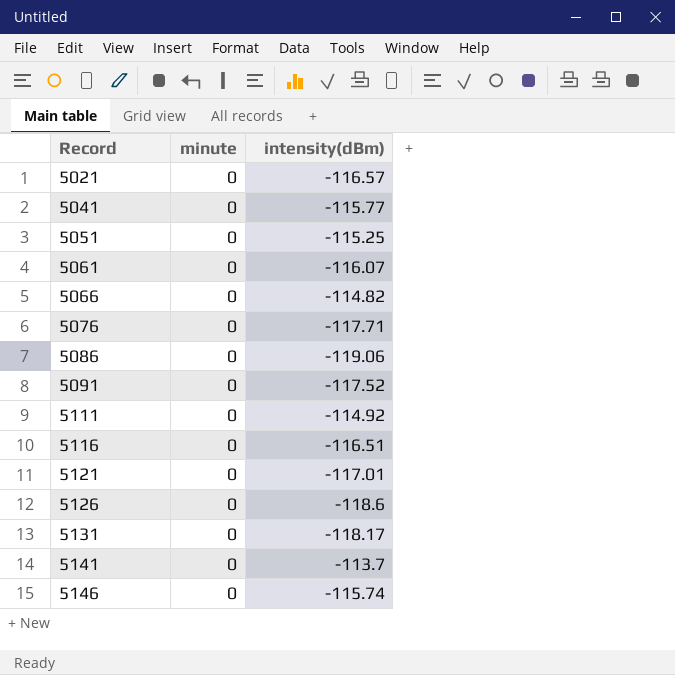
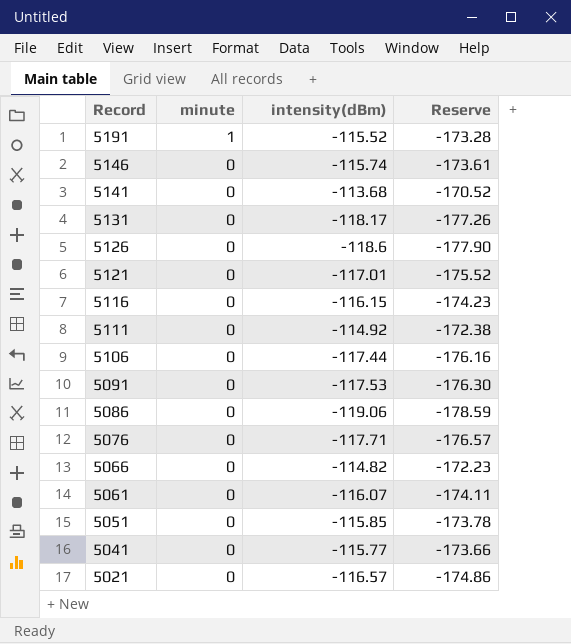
row order: Record ascending -> Record descending
column Reserve | formula: none -> [intensity(dBm)] * 1.5
row 5191: none -> 1 | -115.52 | -173.28
5141 | intensity(dBm): -113.7 -> -113.68
5116 | intensity(dBm): -116.51 -> -116.15
row 5106: none -> 0 | -117.44 | -176.16
5091 | intensity(dBm): -117.52 -> -117.53
5051 | intensity(dBm): -115.25 -> -115.85

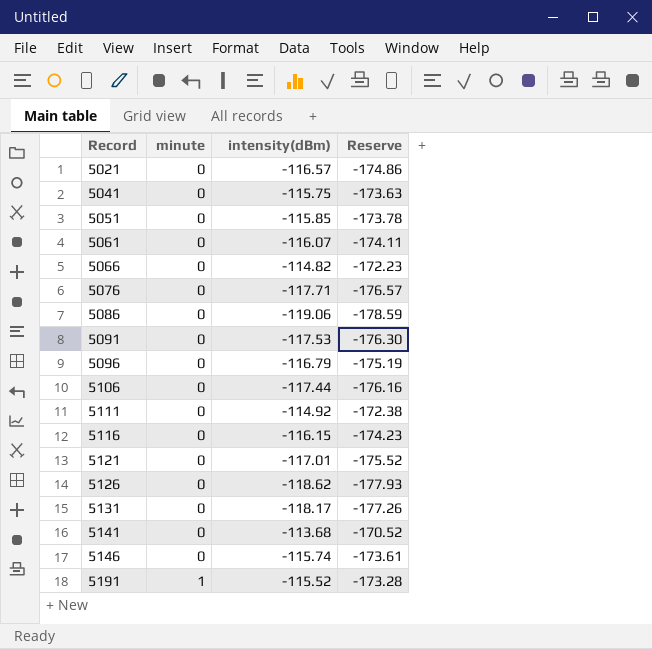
row order: Record descending -> Record ascending
5041 | intensity(dBm): -115.77 -> -115.75
5041 | Reserve: -173.66 -> -173.63
row 5096: none -> 0 | -116.79 | -175.19
5126 | intensity(dBm): -118.6 -> -118.62
5126 | Reserve: -177.90 -> -177.93

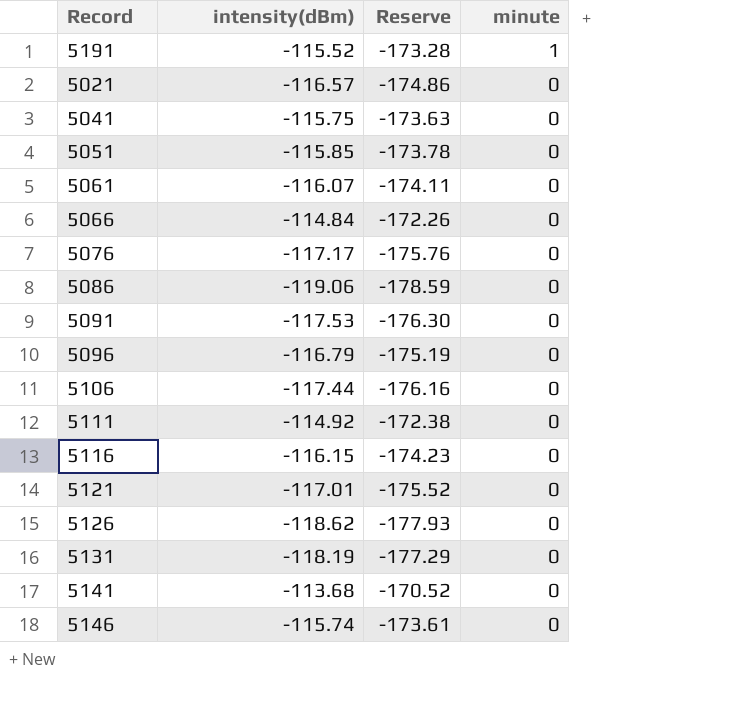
row order: Record ascending -> minute descending
column minute | position: 2 -> 4
5066 | intensity(dBm): -114.82 -> -114.84
5066 | Reserve: -172.23 -> -172.26
5076 | intensity(dBm): -117.71 -> -117.17
5076 | Reserve: -176.57 -> -175.76
5131 | intensity(dBm): -118.17 -> -118.19
5131 | Reserve: -177.26 -> -177.29

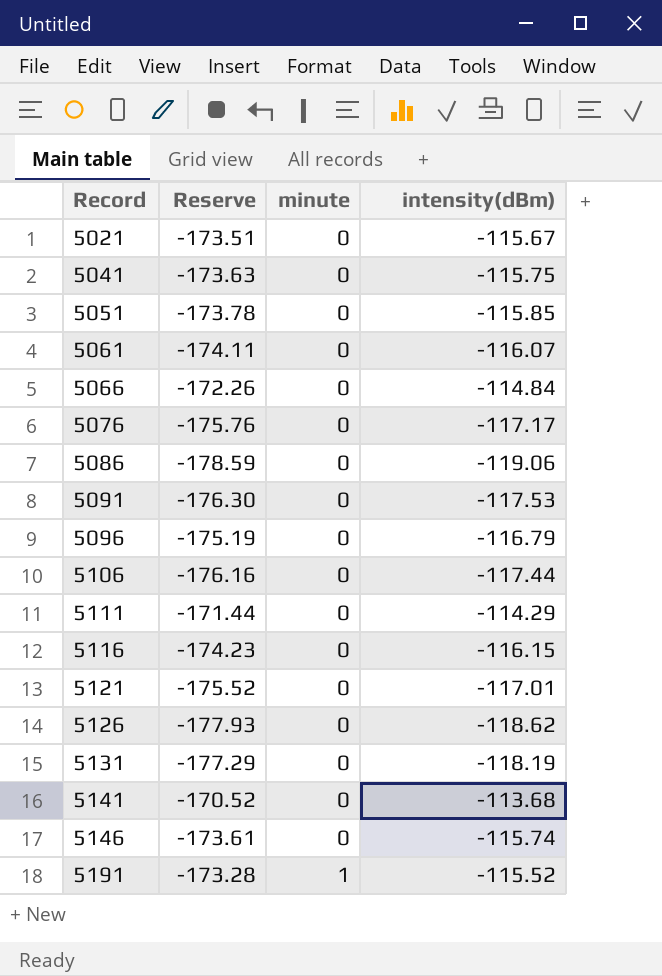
row order: minute descending -> Record ascending
column intensity(dBm) | position: 2 -> 4
5021 | Reserve: -174.86 -> -173.51
5021 | intensity(dBm): -116.57 -> -115.67
5111 | Reserve: -172.38 -> -171.44
5111 | intensity(dBm): -114.92 -> -114.29

